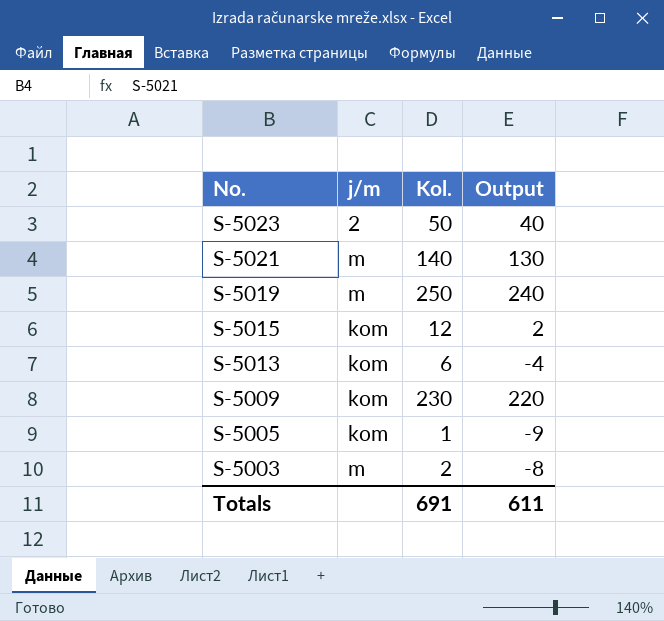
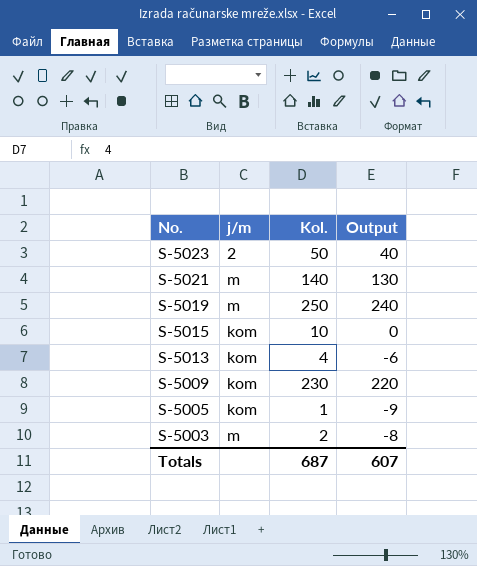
S-5015 | Kol.: 12 -> 10
S-5015 | Output: 2 -> 0
S-5013 | Kol.: 6 -> 4
S-5013 | Output: -4 -> -6
Totals | Kol.: 691 -> 687
Totals | Output: 611 -> 607

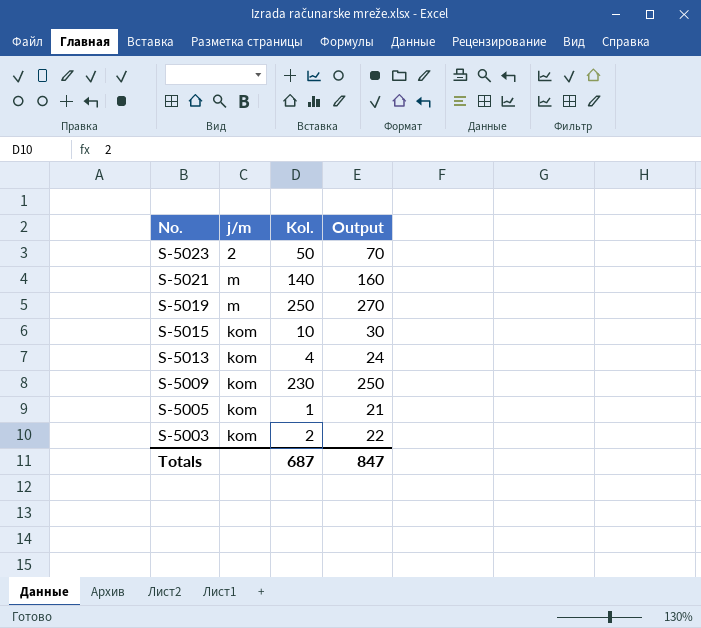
column Output | formula: [Kol.] - 10 -> [Kol.] + 20
S-5003 | j/m: m -> kom
Totals | Output: 607 -> 847

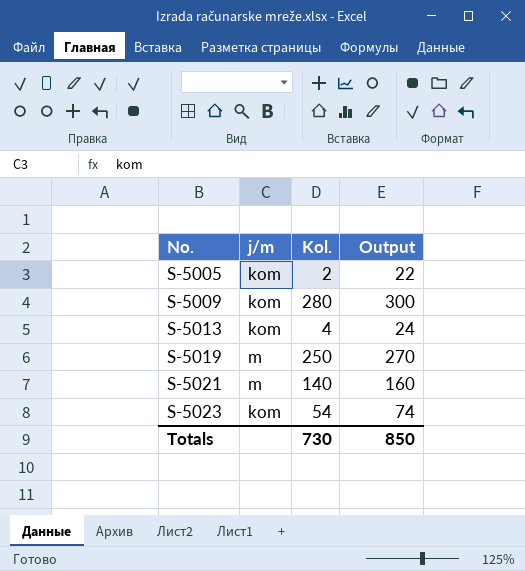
row order: No. descending -> No. ascending
row S-5015: kom | 10 | 30 -> none
row S-5003: kom | 2 | 22 -> none
S-5005 | Kol.: 1 -> 2
S-5005 | Output: 21 -> 22
S-5009 | Kol.: 230 -> 280
S-5009 | Output: 250 -> 300
S-5023 | j/m: 2 -> kom
S-5023 | Kol.: 50 -> 54
S-5023 | Output: 70 -> 74
Totals | Kol.: 687 -> 730
Totals | Output: 847 -> 850

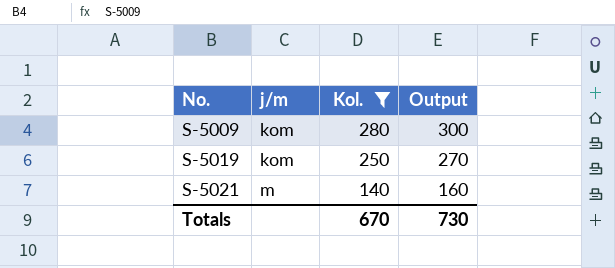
filter: none -> Kol. >= 140
S-5019 | j/m: m -> kom
Totals | Kol.: 730 -> 670
Totals | Output: 850 -> 730

